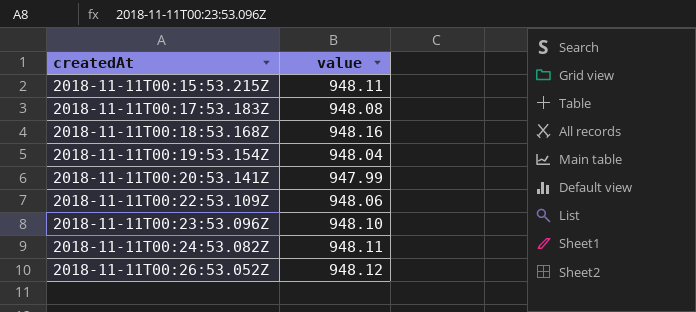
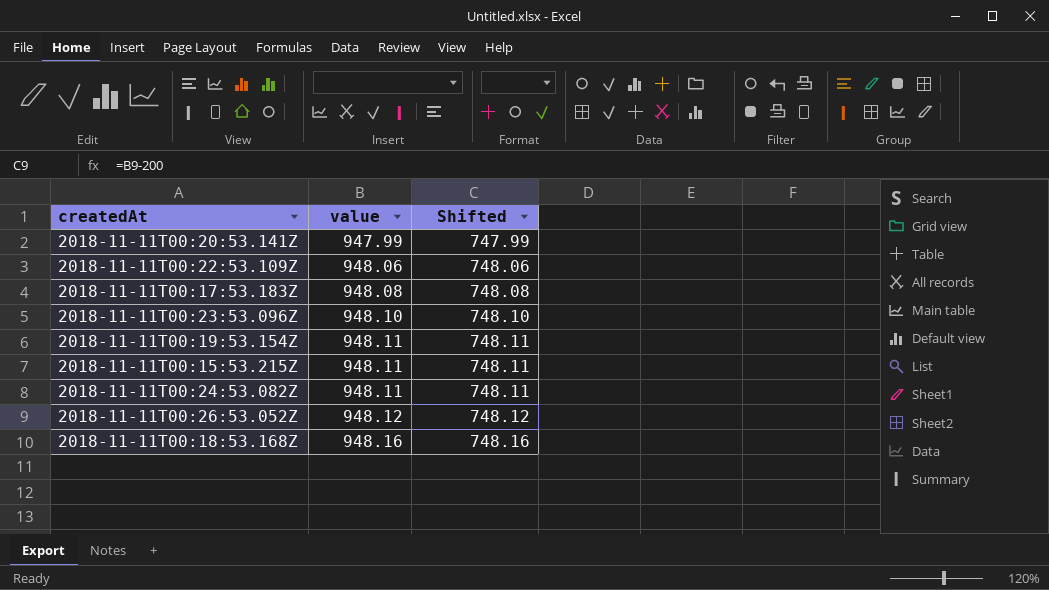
row order: createdAt ascending -> value ascending
column Shifted | formula: none -> [value] - 200
2018-11-11T00:19:53.154Z | value: 948.04 -> 948.11

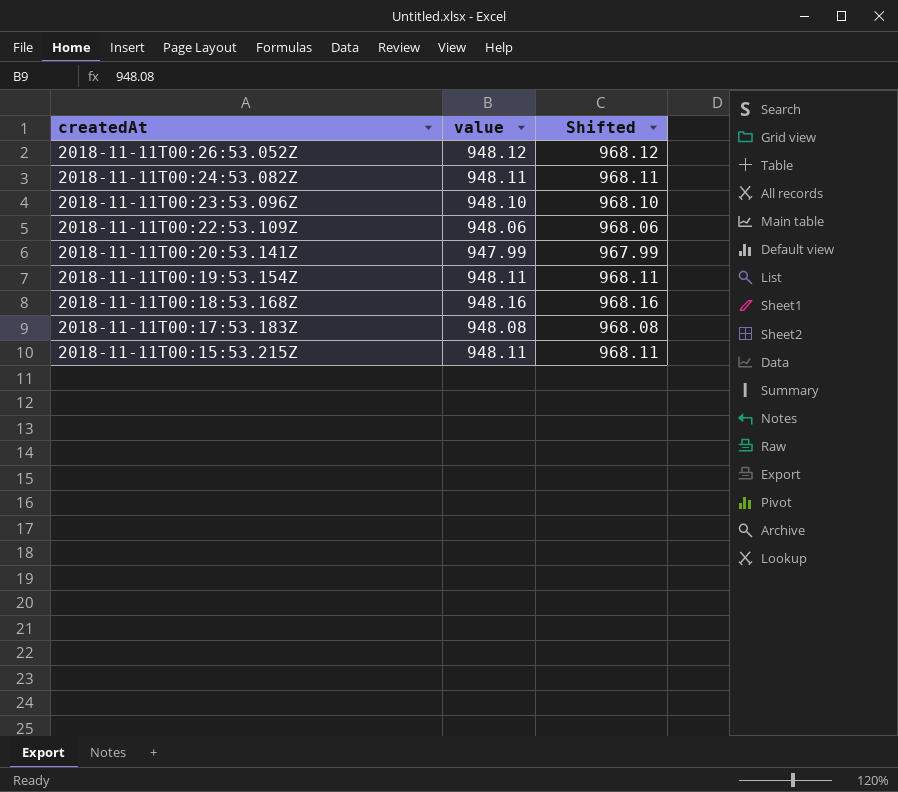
row order: value ascending -> createdAt descending
column Shifted | formula: [value] - 200 -> [value] + 20

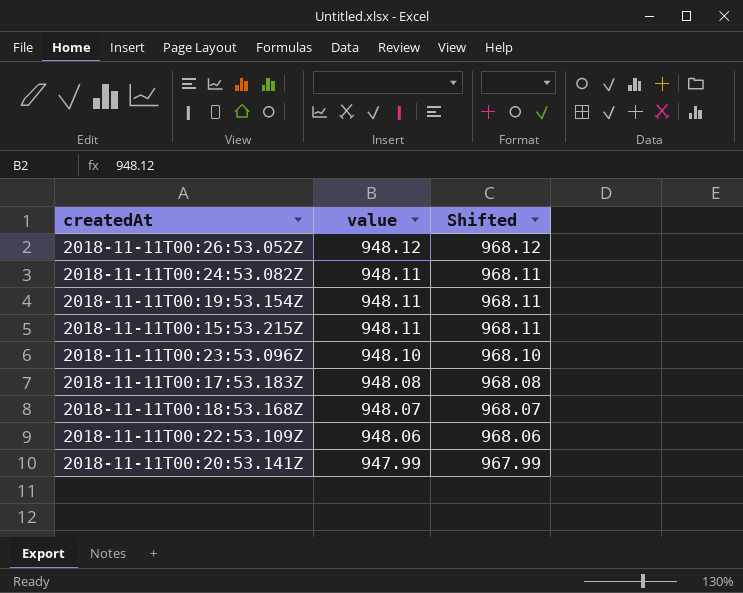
row order: createdAt descending -> value descending
2018-11-11T00:18:53.168Z | value: 948.16 -> 948.07
2018-11-11T00:18:53.168Z | Shifted: 968.16 -> 968.07

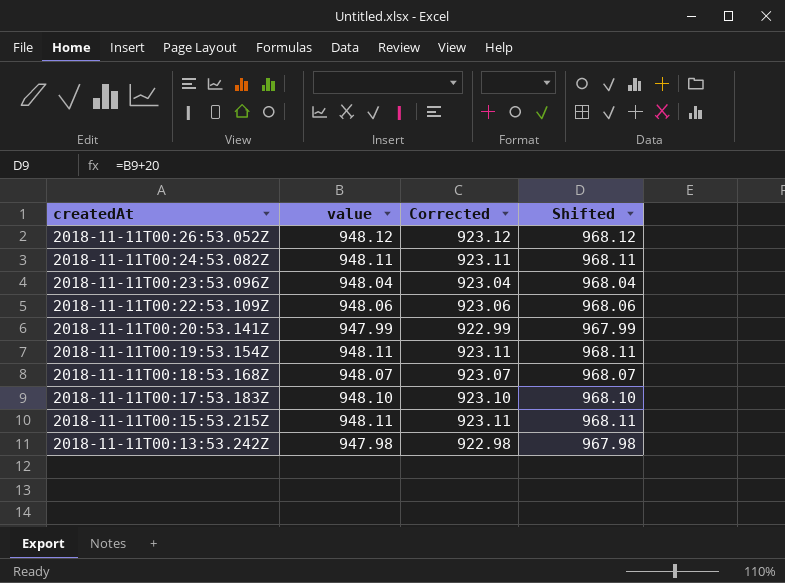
row order: value descending -> createdAt descending
column Corrected | formula: none -> [value] - 25
2018-11-11T00:23:53.096Z | value: 948.10 -> 948.04
2018-11-11T00:23:53.096Z | Shifted: 968.10 -> 968.04
2018-11-11T00:17:53.183Z | value: 948.08 -> 948.10
2018-11-11T00:17:53.183Z | Shifted: 968.08 -> 968.10
row 2018-11-11T00:13:53.242Z: none -> 947.98 | 922.98 | 967.98

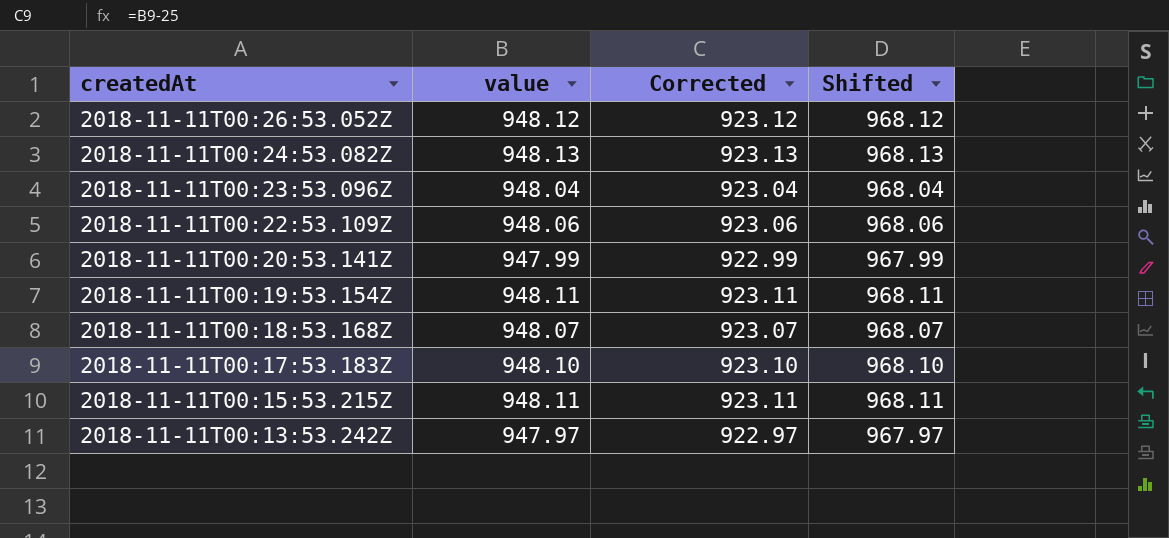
2018-11-11T00:24:53.082Z | value: 948.11 -> 948.13
2018-11-11T00:24:53.082Z | Corrected: 923.11 -> 923.13
2018-11-11T00:24:53.082Z | Shifted: 968.11 -> 968.13
2018-11-11T00:13:53.242Z | value: 947.98 -> 947.97
2018-11-11T00:13:53.242Z | Corrected: 922.98 -> 922.97
2018-11-11T00:13:53.242Z | Shifted: 967.98 -> 967.97

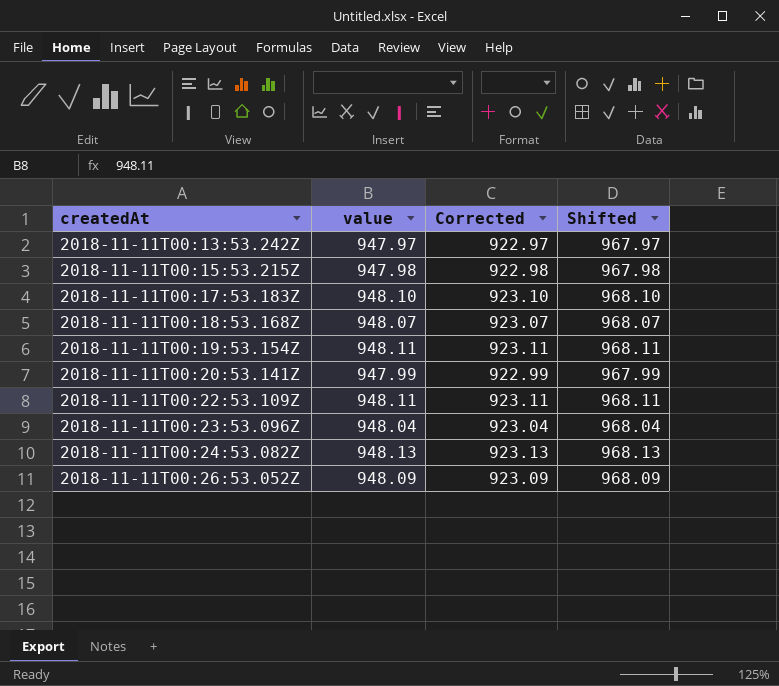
row order: createdAt descending -> createdAt ascending
2018-11-11T00:15:53.215Z | value: 948.11 -> 947.98
2018-11-11T00:15:53.215Z | Corrected: 923.11 -> 922.98
2018-11-11T00:15:53.215Z | Shifted: 968.11 -> 967.98
2018-11-11T00:22:53.109Z | value: 948.06 -> 948.11
2018-11-11T00:22:53.109Z | Corrected: 923.06 -> 923.11
2018-11-11T00:22:53.109Z | Shifted: 968.06 -> 968.11
2018-11-11T00:26:53.052Z | value: 948.12 -> 948.09
2018-11-11T00:26:53.052Z | Corrected: 923.12 -> 923.09
2018-11-11T00:26:53.052Z | Shifted: 968.12 -> 968.09

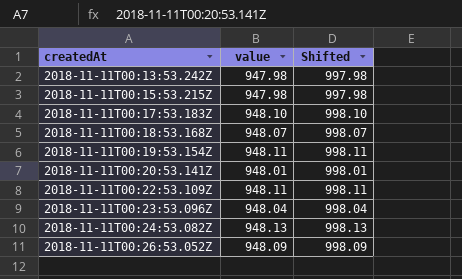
column Corrected | formula: [value] - 25 -> none
column Shifted | formula: [value] + 20 -> [value] + 50
2018-11-11T00:13:53.242Z | value: 947.97 -> 947.98
2018-11-11T00:20:53.141Z | value: 947.99 -> 948.01

